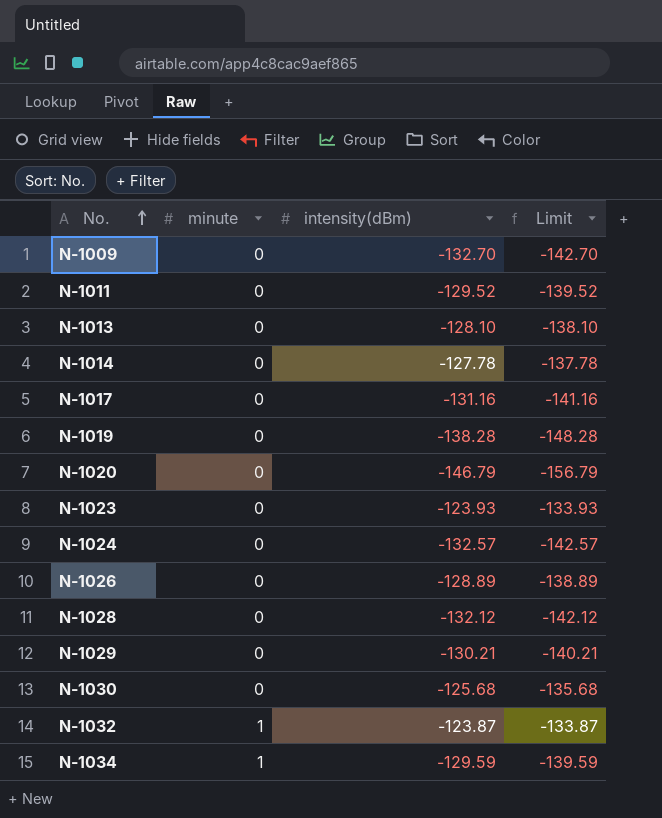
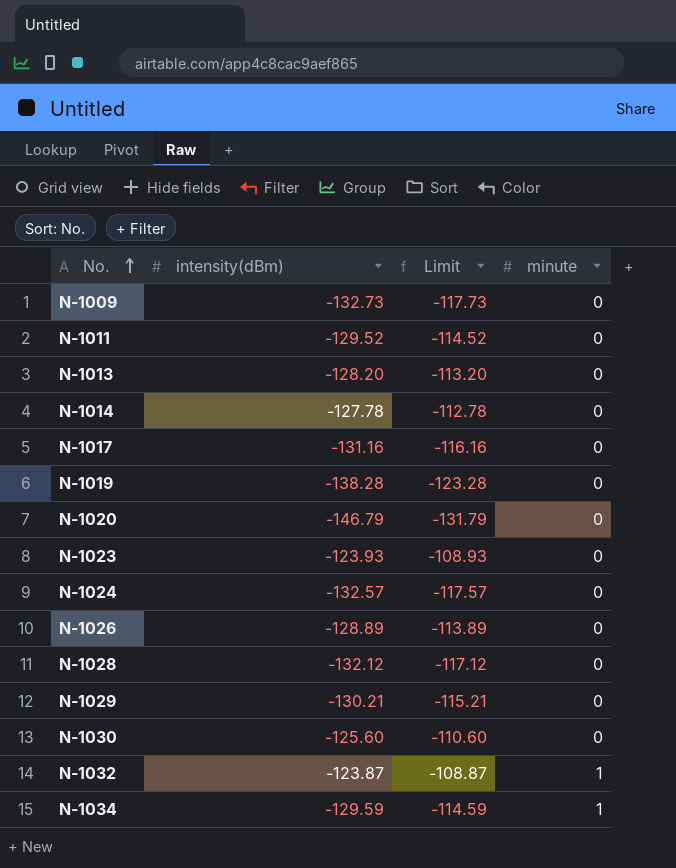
column Limit | formula: [intensity(dBm)] - 10 -> [intensity(dBm)] + 15
column minute | position: 2 -> 4
N-1009 | intensity(dBm): -132.70 -> -132.73
N-1013 | intensity(dBm): -128.10 -> -128.20
N-1030 | intensity(dBm): -125.68 -> -125.60

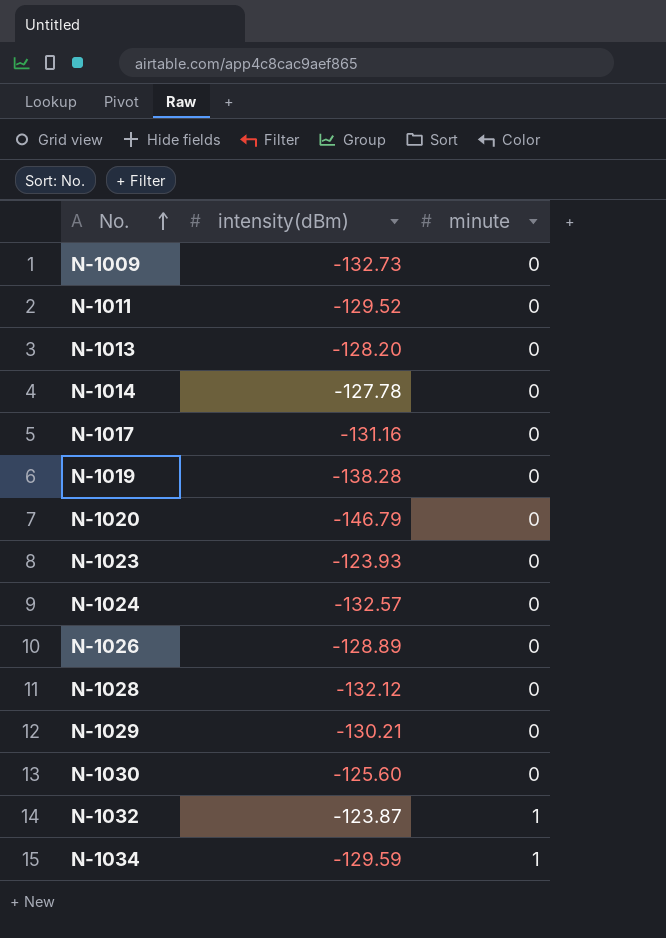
column Limit | formula: [intensity(dBm)] + 15 -> none

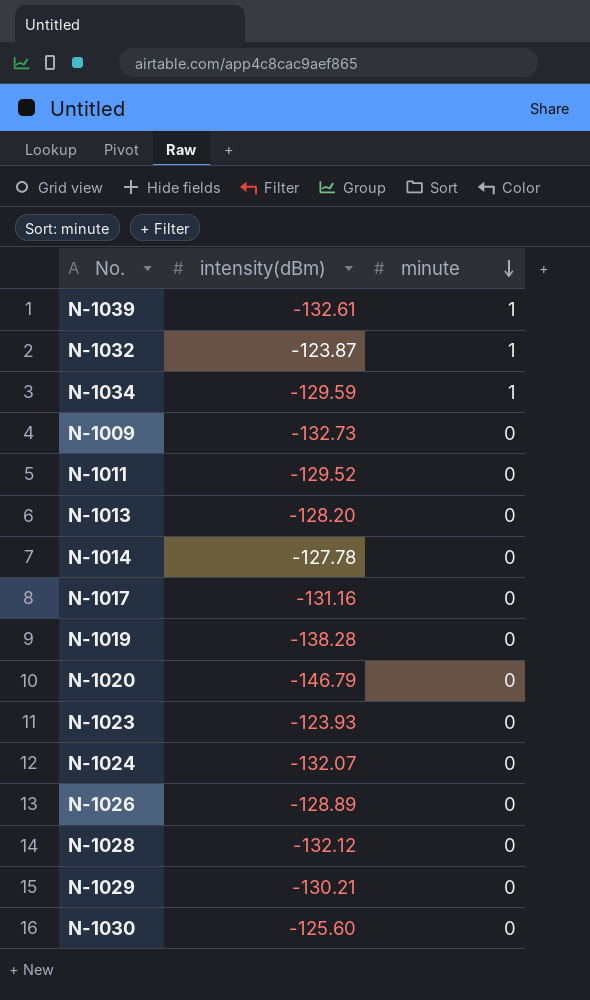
row order: No. ascending -> minute descending
row N-1039: none -> -132.61 | 1
N-1024 | intensity(dBm): -132.57 -> -132.07

